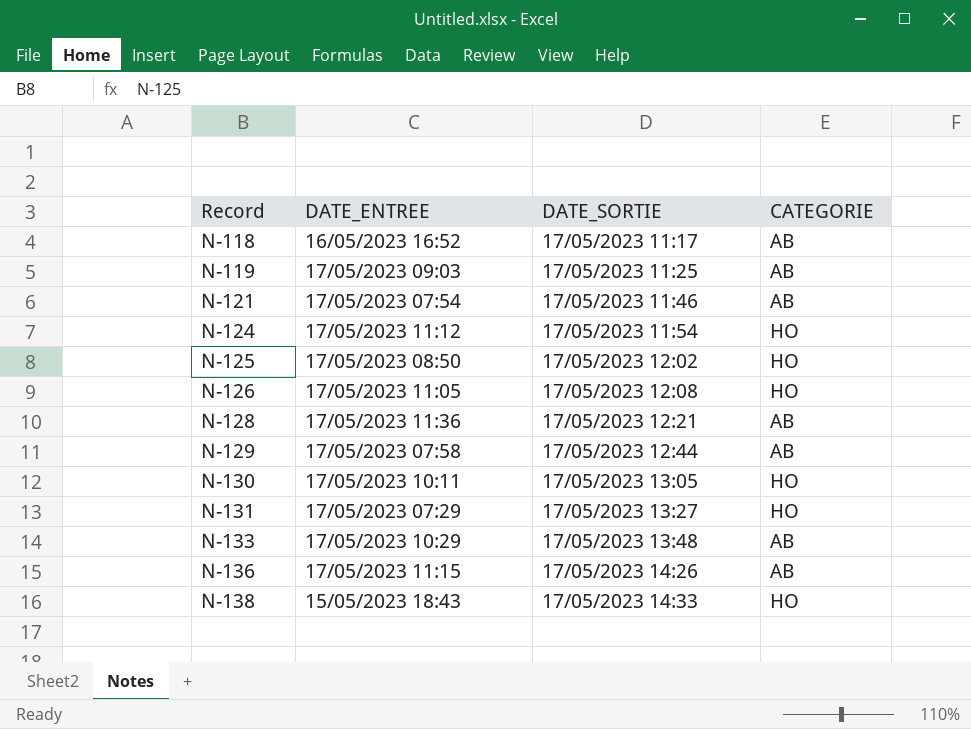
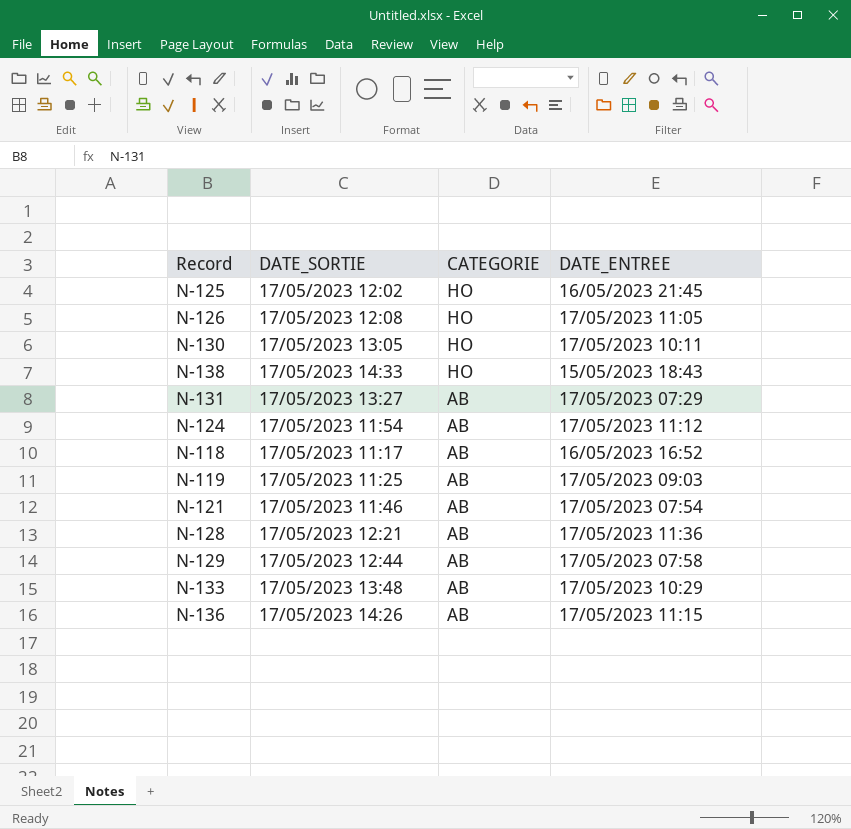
row order: Record ascending -> CATEGORIE descending
column DATE_ENTREE | position: 2 -> 4
N-125 | DATE_ENTREE: 17/05/2023 08:50 -> 16/05/2023 21:45
N-131 | CATEGORIE: HO -> AB
N-124 | CATEGORIE: HO -> AB

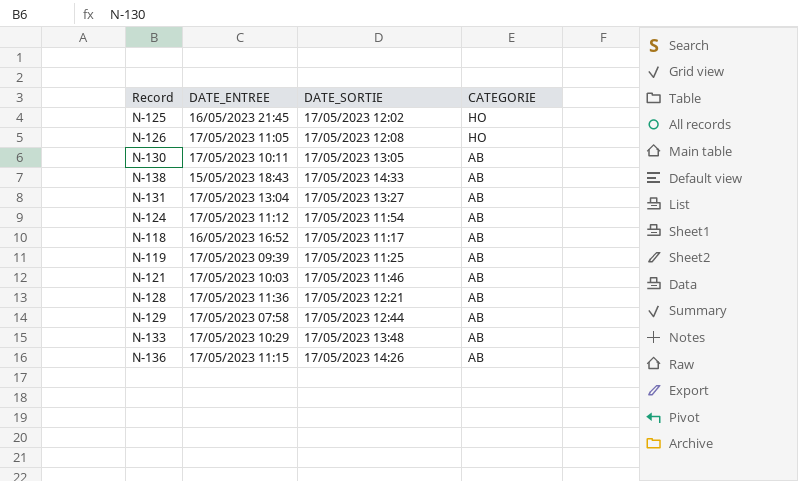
column DATE_ENTREE | position: 4 -> 2
N-130 | CATEGORIE: HO -> AB
N-138 | CATEGORIE: HO -> AB
N-131 | DATE_ENTREE: 17/05/2023 07:29 -> 17/05/2023 13:04
N-119 | DATE_ENTREE: 17/05/2023 09:03 -> 17/05/2023 09:39
N-121 | DATE_ENTREE: 17/05/2023 07:54 -> 17/05/2023 10:03

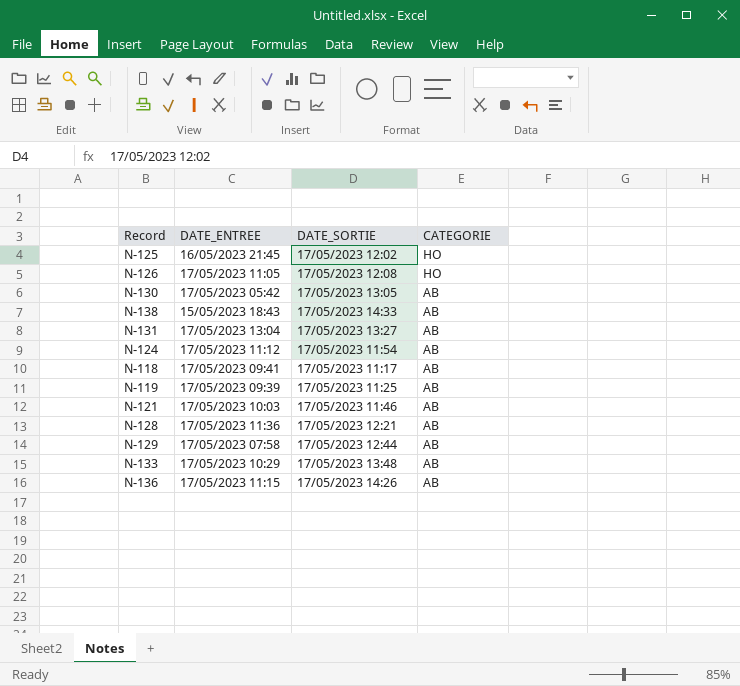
N-130 | DATE_ENTREE: 17/05/2023 10:11 -> 17/05/2023 05:42
N-118 | DATE_ENTREE: 16/05/2023 16:52 -> 17/05/2023 09:41

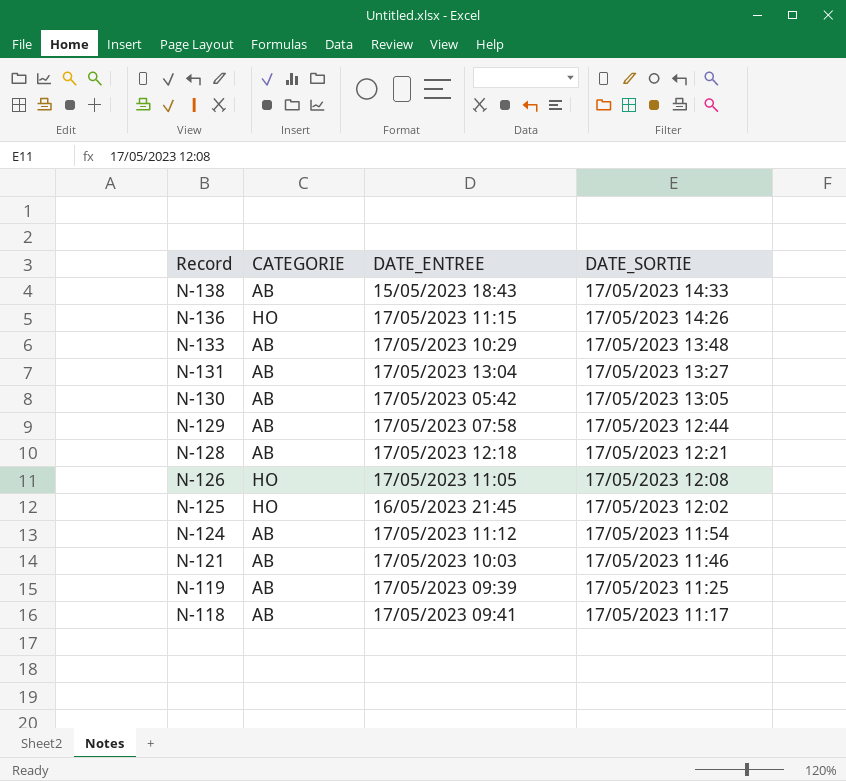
row order: CATEGORIE descending -> Record descending
column CATEGORIE | position: 4 -> 2
N-136 | CATEGORIE: AB -> HO
N-128 | DATE_ENTREE: 17/05/2023 11:36 -> 17/05/2023 12:18

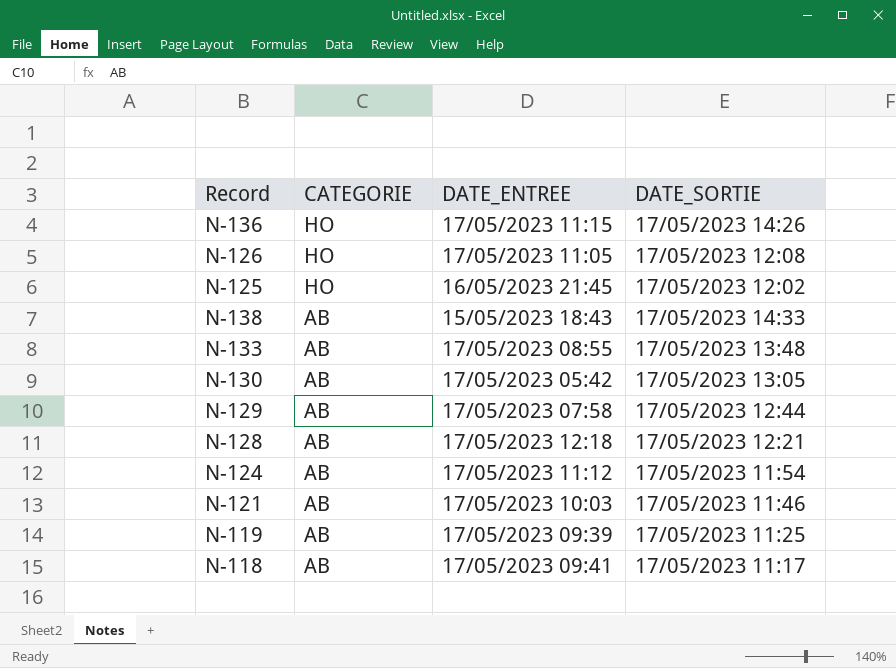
row order: Record descending -> CATEGORIE descending
row N-131: AB | 17/05/2023 13:04 | 17/05/2023 13:27 -> none
N-133 | DATE_ENTREE: 17/05/2023 10:29 -> 17/05/2023 08:55

